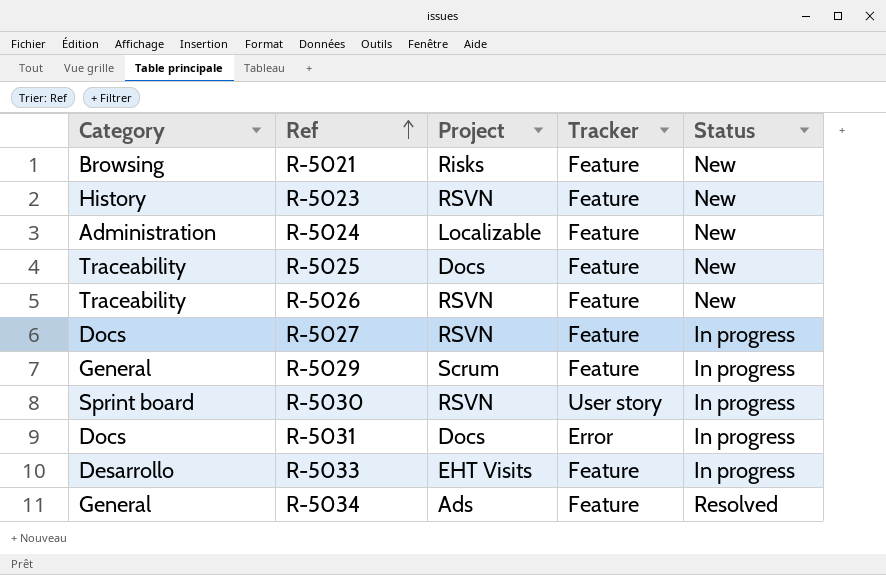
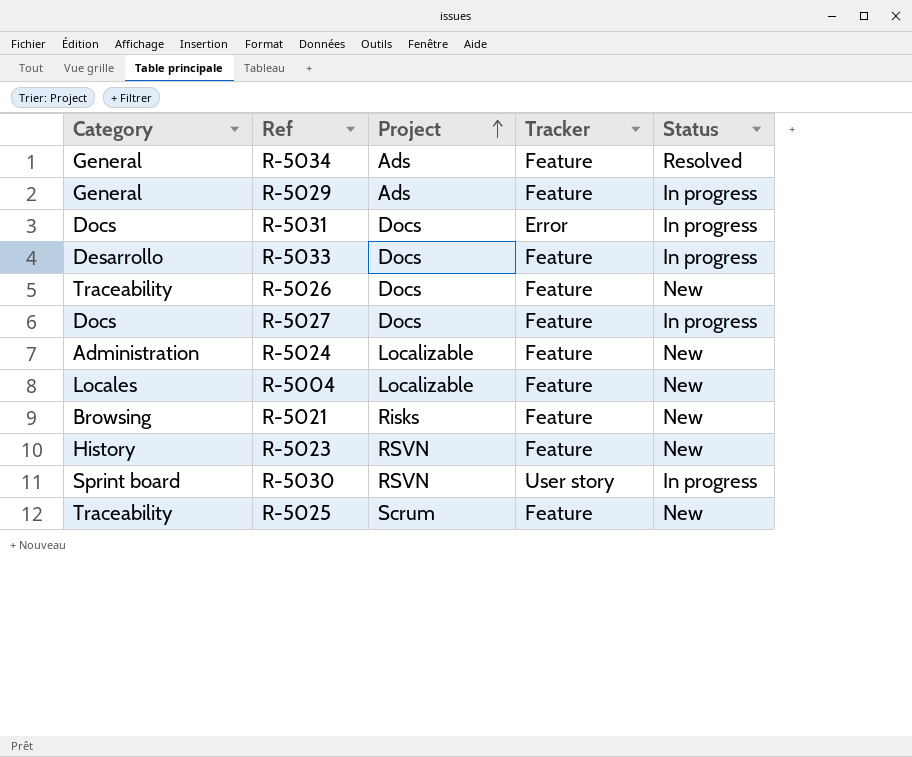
row order: Ref ascending -> Project ascending
R-5029 | Project: Scrum -> Ads
R-5033 | Project: EHT Visits -> Docs
R-5026 | Project: RSVN -> Docs
R-5027 | Project: RSVN -> Docs
row R-5004: none -> Locales | Localizable | Feature | New
R-5025 | Project: Docs -> Scrum

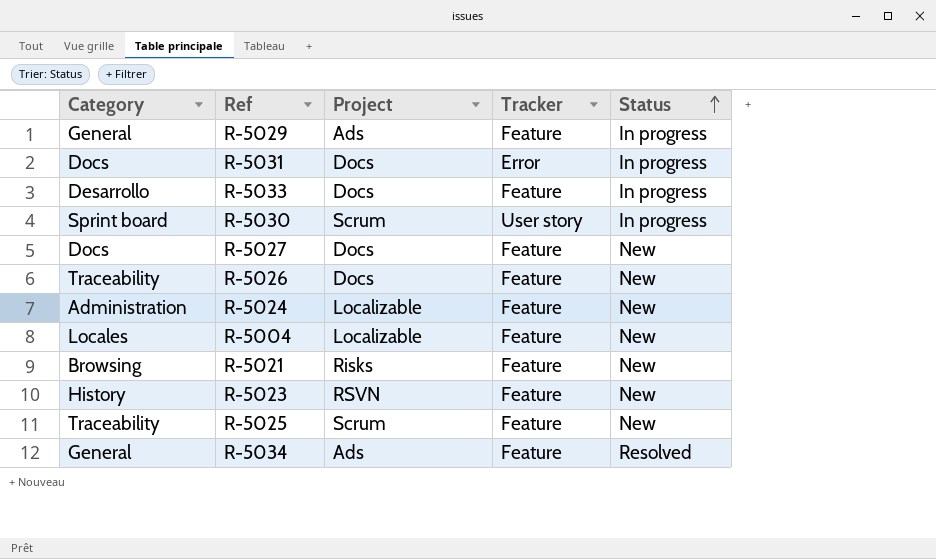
row order: Project ascending -> Status ascending
R-5030 | Project: RSVN -> Scrum
R-5027 | Status: In progress -> New

